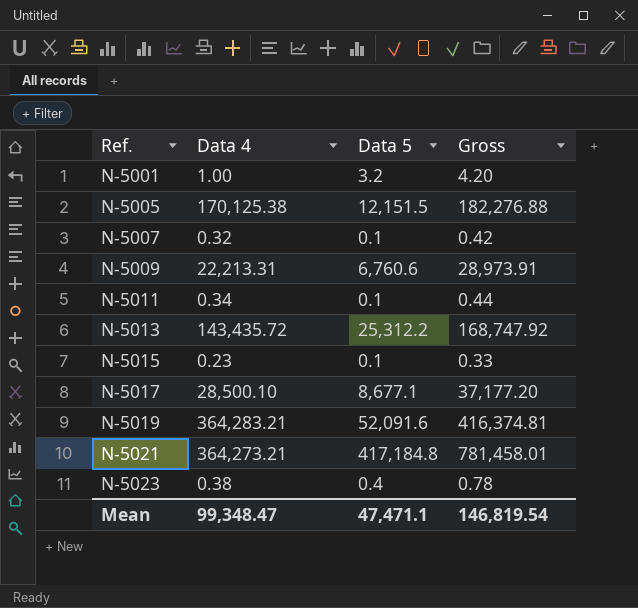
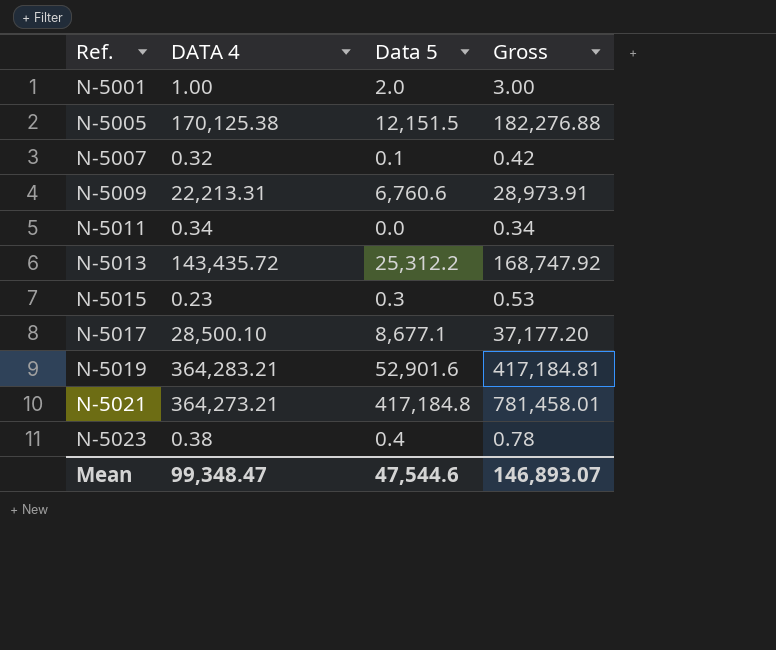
column name: Data 4 -> DATA 4
N-5001 | Data 5: 3.2 -> 2.0
N-5001 | Gross: 4.20 -> 3.00
N-5011 | Data 5: 0.1 -> 0.0
N-5011 | Gross: 0.44 -> 0.34
N-5015 | Data 5: 0.1 -> 0.3
N-5015 | Gross: 0.33 -> 0.53
N-5019 | Data 5: 52,091.6 -> 52,901.6
N-5019 | Gross: 416,374.81 -> 417,184.81
Mean | Data 5: 47,471.1 -> 47,544.6
Mean | Gross: 146,819.54 -> 146,893.07

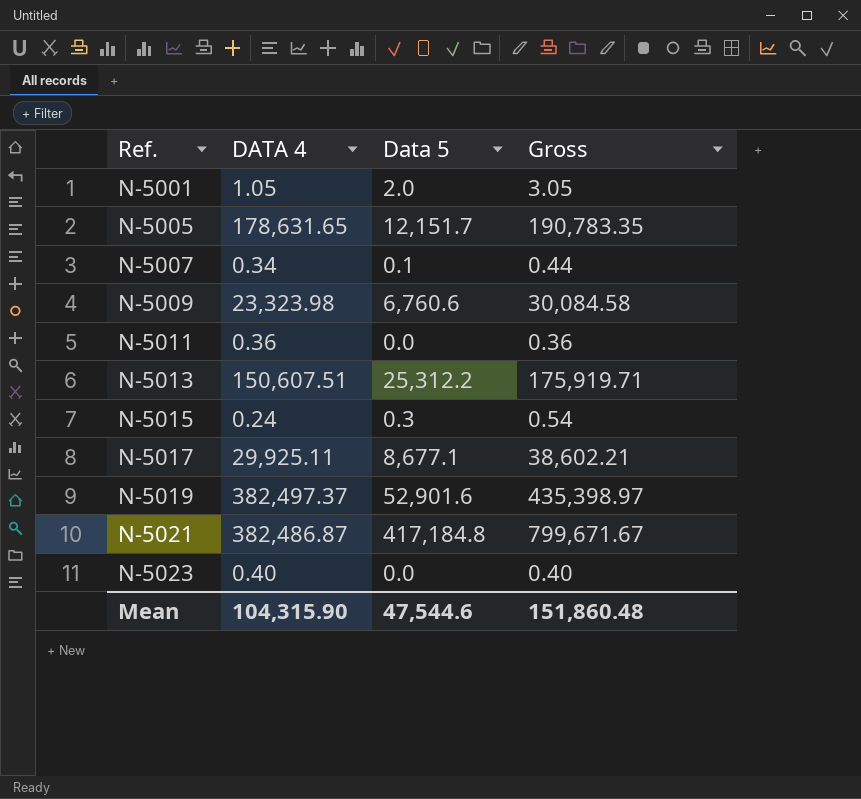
N-5001 | DATA 4: 1.00 -> 1.05
N-5001 | Gross: 3.00 -> 3.05
N-5005 | DATA 4: 170,125.38 -> 178,631.65
N-5005 | Data 5: 12,151.5 -> 12,151.7
N-5005 | Gross: 182,276.88 -> 190,783.35
N-5007 | DATA 4: 0.32 -> 0.34
N-5007 | Gross: 0.42 -> 0.44
N-5009 | DATA 4: 22,213.31 -> 23,323.98
N-5009 | Gross: 28,973.91 -> 30,084.58
N-5011 | DATA 4: 0.34 -> 0.36
N-5011 | Gross: 0.34 -> 0.36
N-5013 | DATA 4: 143,435.72 -> 150,607.51
N-5013 | Gross: 168,747.92 -> 175,919.71
N-5015 | DATA 4: 0.23 -> 0.24
N-5015 | Gross: 0.53 -> 0.54
N-5017 | DATA 4: 28,500.10 -> 29,925.11
N-5017 | Gross: 37,177.20 -> 38,602.21
N-5019 | DATA 4: 364,283.21 -> 382,497.37
N-5019 | Gross: 417,184.81 -> 435,398.97
N-5021 | DATA 4: 364,273.21 -> 382,486.87
N-5021 | Gross: 781,458.01 -> 799,671.67
N-5023 | DATA 4: 0.38 -> 0.40
N-5023 | Data 5: 0.4 -> 0.0
N-5023 | Gross: 0.78 -> 0.40
Mean | DATA 4: 99,348.47 -> 104,315.90
Mean | Gross: 146,893.07 -> 151,860.48

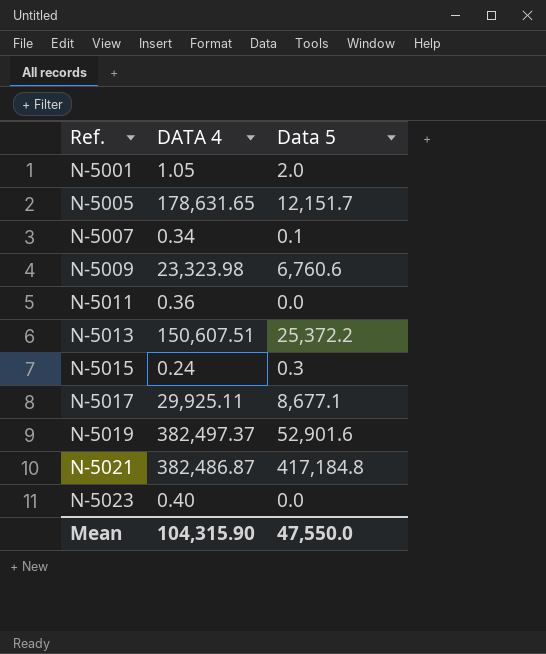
column Gross | formula: [DATA 4] + [Data 5] -> none
N-5013 | Data 5: 25,312.2 -> 25,372.2
Mean | Data 5: 47,544.6 -> 47,550.0

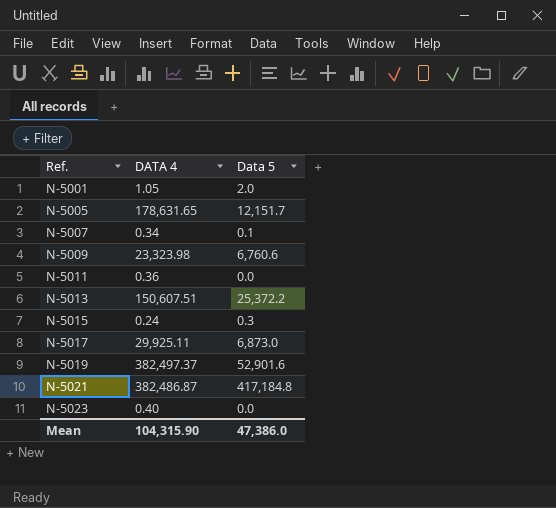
N-5017 | Data 5: 8,677.1 -> 6,873.0
Mean | Data 5: 47,550.0 -> 47,386.0

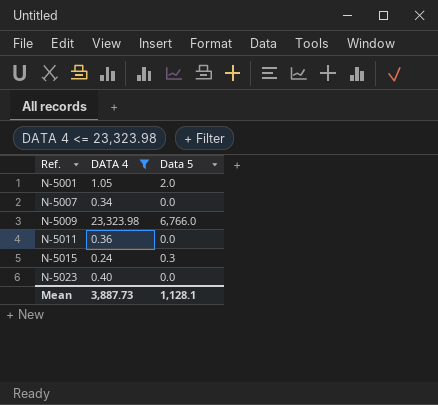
filter: none -> DATA 4 <= 23,323.98
N-5007 | Data 5: 0.1 -> 0.0
N-5009 | Data 5: 6,760.6 -> 6,766.0
Mean | DATA 4: 104,315.90 -> 3,887.73
Mean | Data 5: 47,386.0 -> 1,128.1

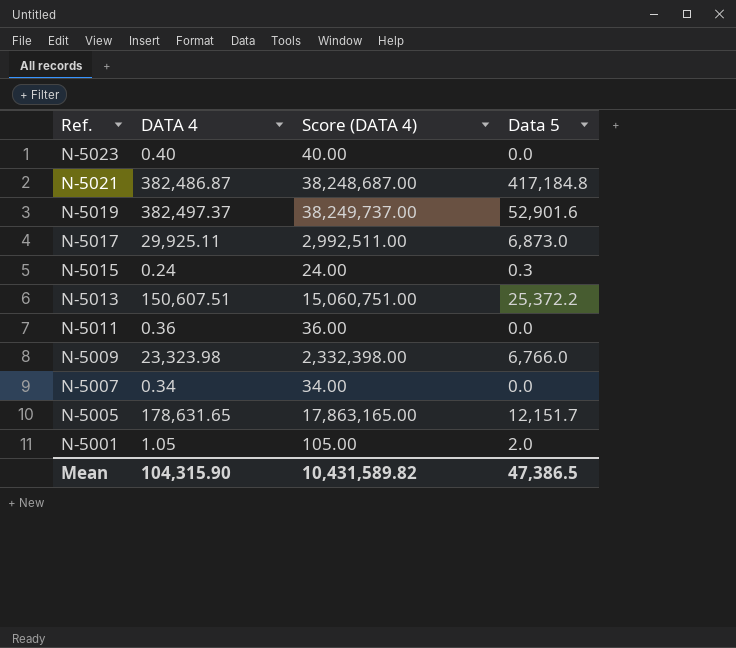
filter: DATA 4 <= 23,323.98 -> none
row order: Ref. ascending -> Ref. descending
column Score (DATA 4) | formula: none -> [DATA 4] * 100
Mean | DATA 4: 3,887.73 -> 104,315.90
Mean | Data 5: 1,128.1 -> 47,386.5

